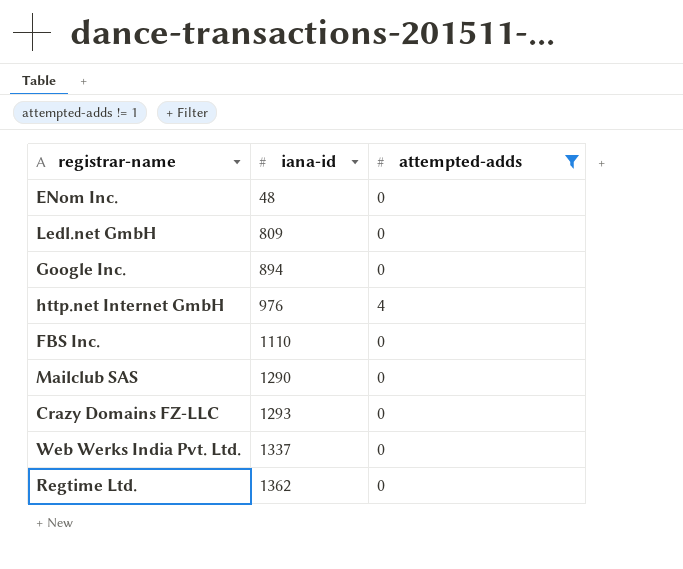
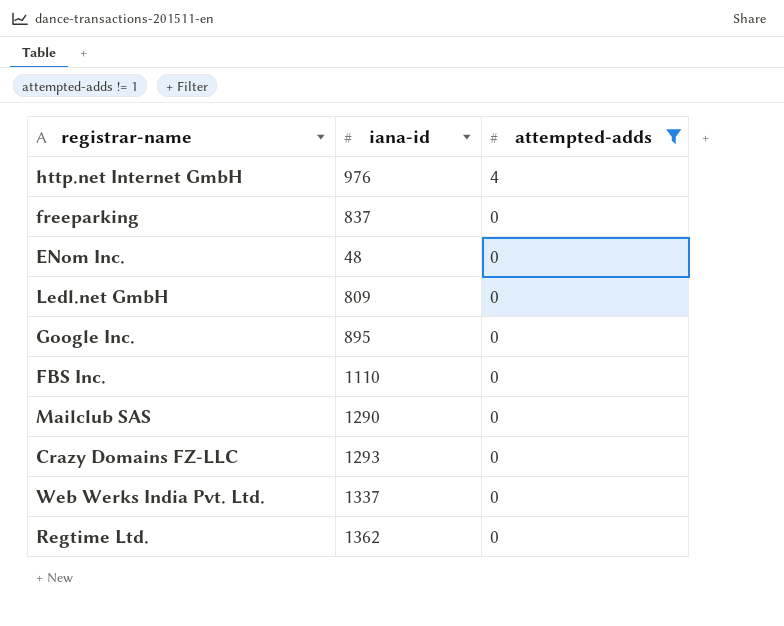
row order: iana-id ascending -> attempted-adds descending
row freeparking: none -> 837 | 0
Google Inc. | iana-id: 894 -> 895

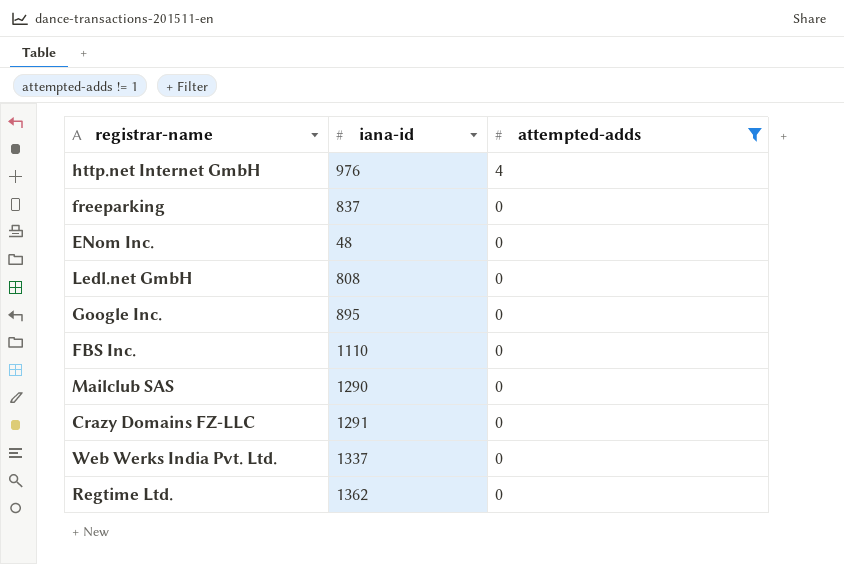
Ledl.net GmbH | iana-id: 809 -> 808
Crazy Domains FZ-LLC | iana-id: 1293 -> 1291

